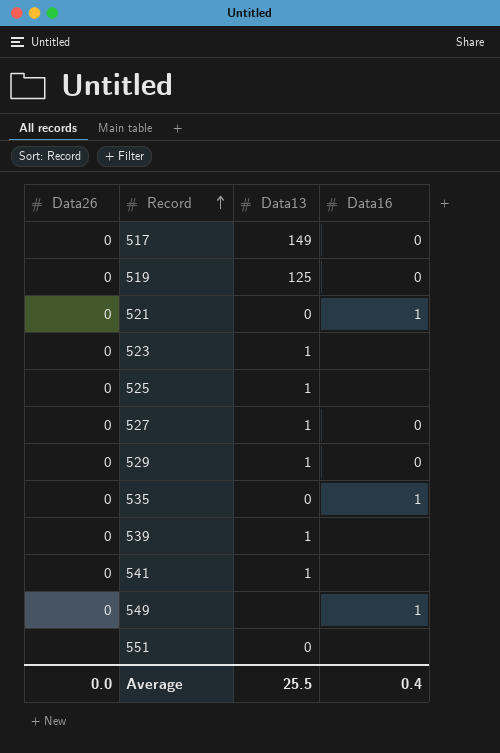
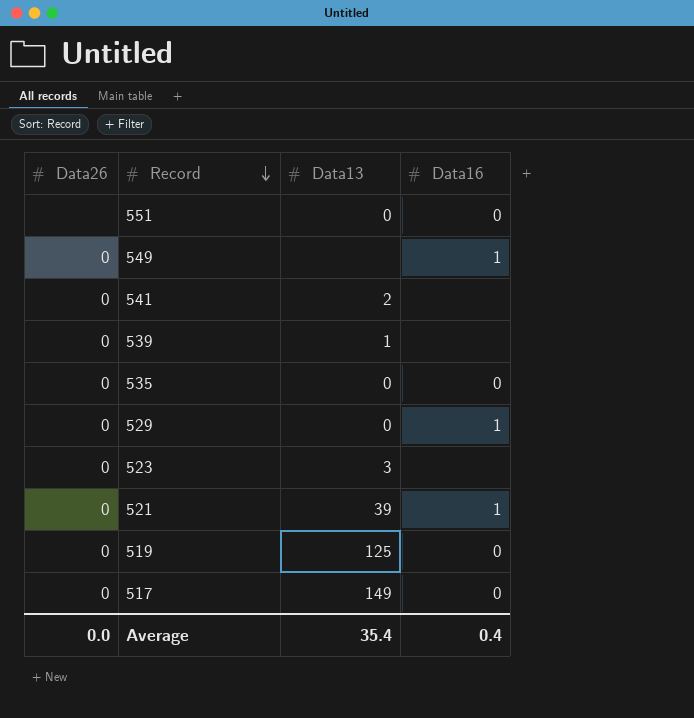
row order: Record ascending -> Record descending
row 525: 0 | 1 | none -> none
row 527: 0 | 1 | 0 -> none
551 | Data16: none -> 0
541 | Data13: 1 -> 2
535 | Data16: 1 -> 0
529 | Data13: 1 -> 0
529 | Data16: 0 -> 1
523 | Data13: 1 -> 3
521 | Data13: 0 -> 39
Average | Data13: 25.5 -> 35.4

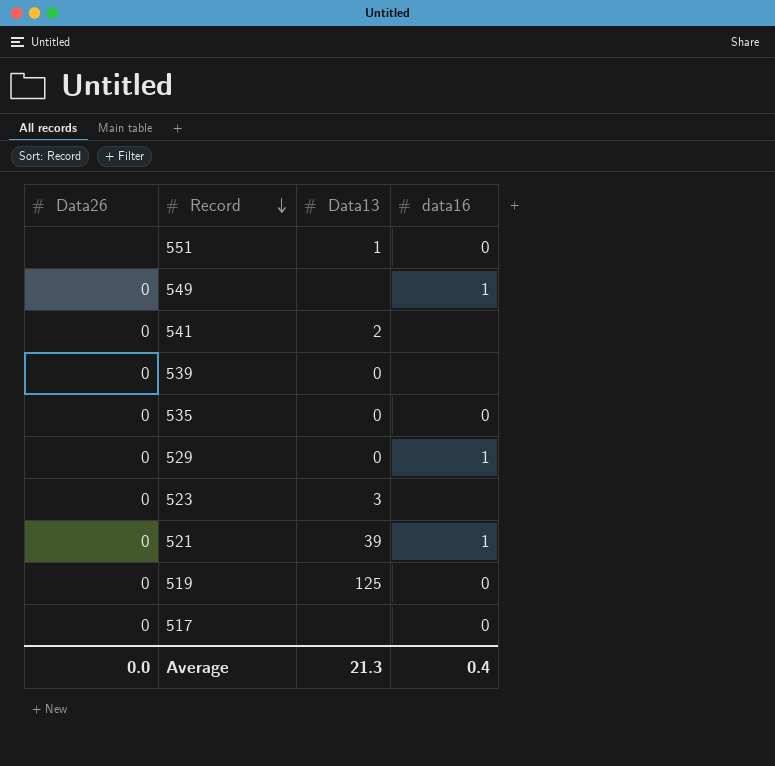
column name: Data16 -> data16
551 | Data13: 0 -> 1
539 | Data13: 1 -> 0
517 | Data13: 149 -> none
Average | Data13: 35.4 -> 21.3

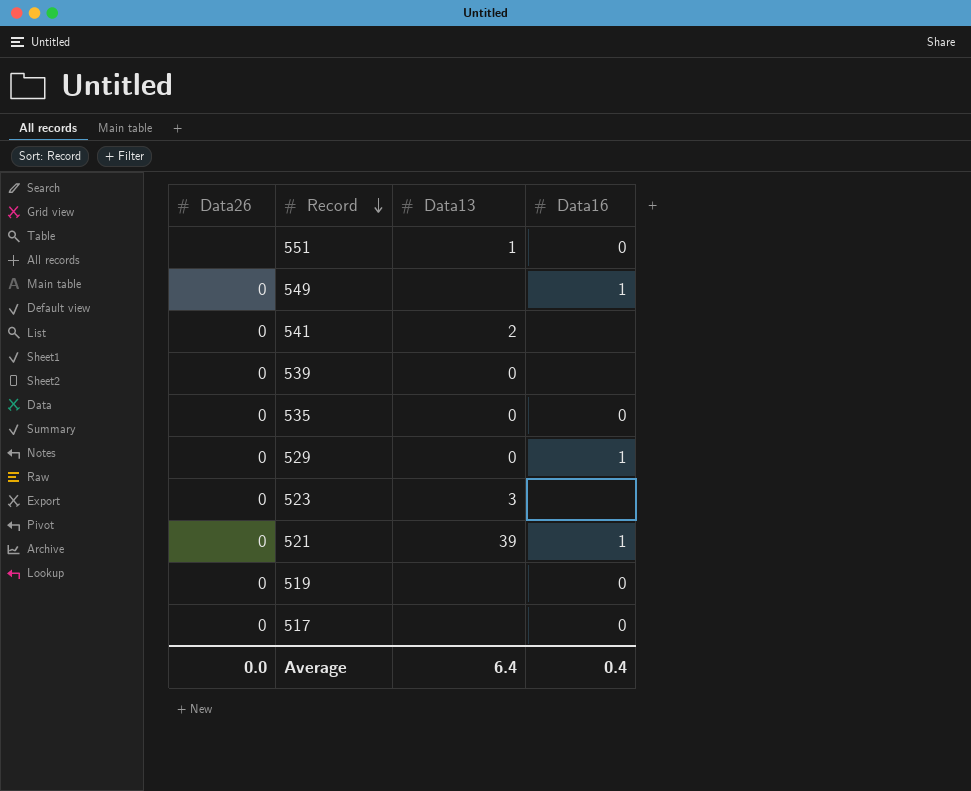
column name: data16 -> Data16
519 | Data13: 125 -> none
Average | Data13: 21.3 -> 6.4

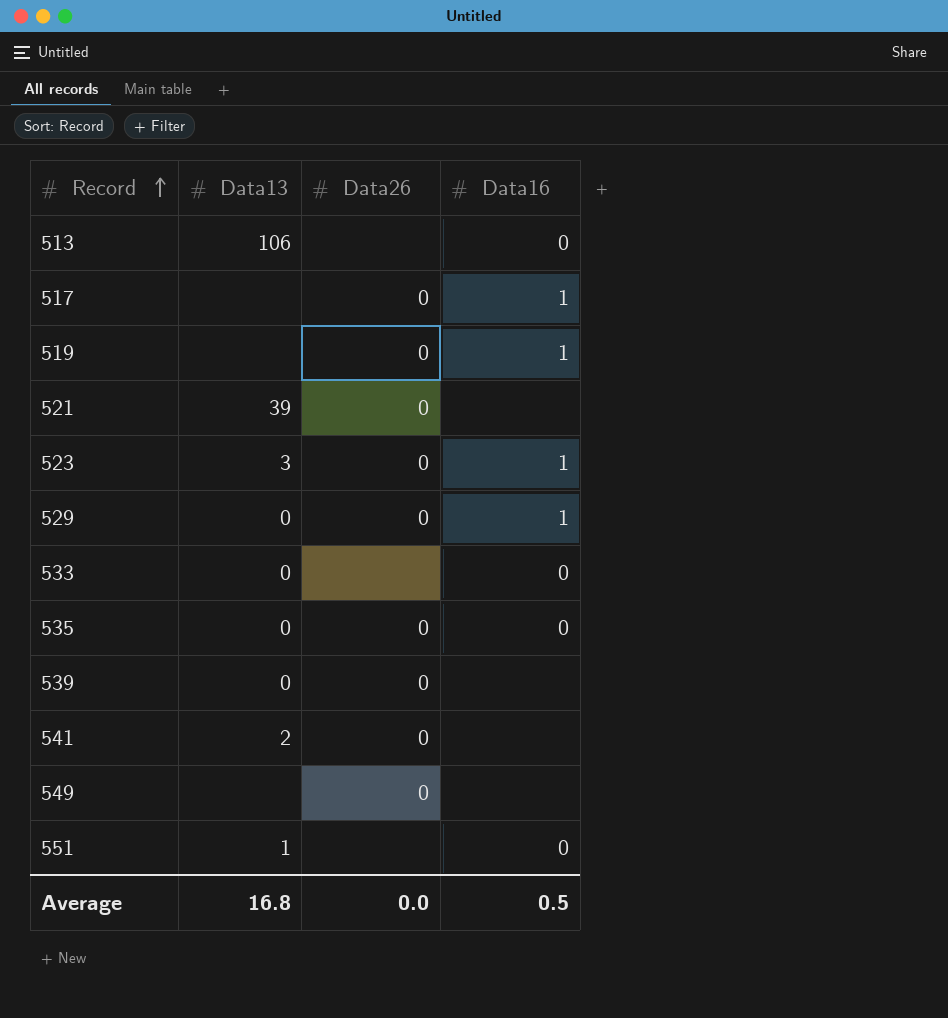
row order: Record descending -> Record ascending
column Data26 | position: 1 -> 3
row 513: none -> 106 | none | 0
517 | Data16: 0 -> 1
519 | Data16: 0 -> 1
521 | Data16: 1 -> none
523 | Data16: none -> 1
row 533: none -> 0 | none | 0
549 | Data16: 1 -> none
Average | Data13: 6.4 -> 16.8
Average | Data16: 0.4 -> 0.5

